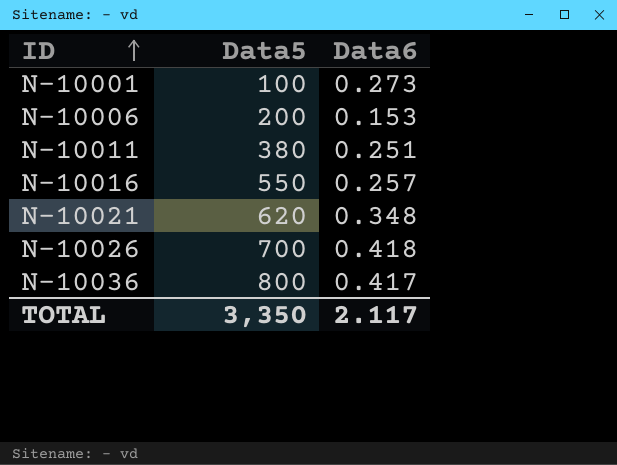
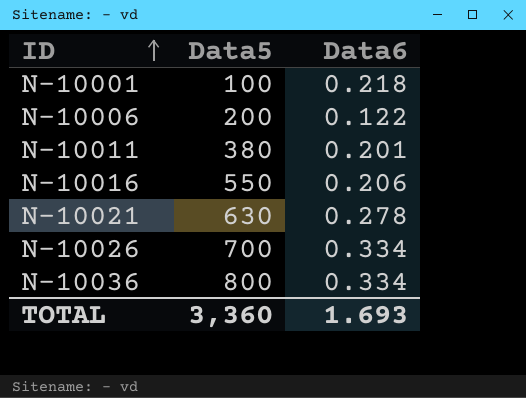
N-10001 | Data6: 0.273 -> 0.218
N-10006 | Data6: 0.153 -> 0.122
N-10011 | Data6: 0.251 -> 0.201
N-10016 | Data6: 0.257 -> 0.206
N-10021 | Data5: 620 -> 630
N-10021 | Data6: 0.348 -> 0.278
N-10026 | Data6: 0.418 -> 0.334
N-10036 | Data6: 0.417 -> 0.334
TOTAL | Data5: 3,350 -> 3,360
TOTAL | Data6: 2.117 -> 1.693

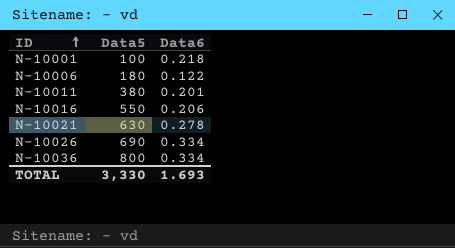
N-10006 | Data5: 200 -> 180
N-10026 | Data5: 700 -> 690
TOTAL | Data5: 3,360 -> 3,330

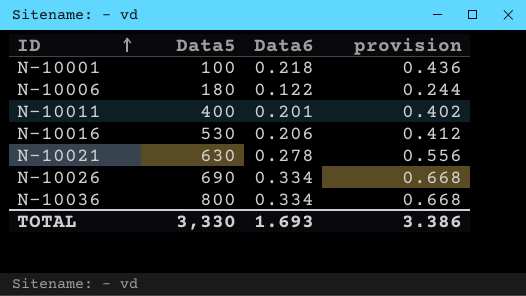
column provision | formula: none -> [Data6] * 2
N-10011 | Data5: 380 -> 400
N-10016 | Data5: 550 -> 530

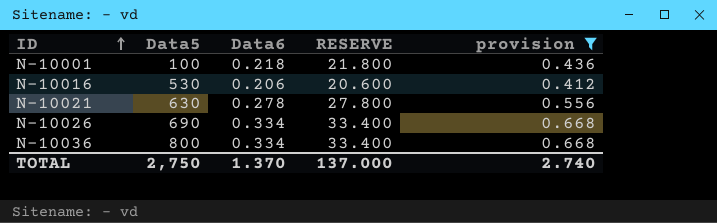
filter: none -> provision >= 0.412
column RESERVE | formula: none -> [Data6] * 100
TOTAL | Data5: 3,330 -> 2,750
TOTAL | Data6: 1.693 -> 1.370
TOTAL | provision: 3.386 -> 2.740

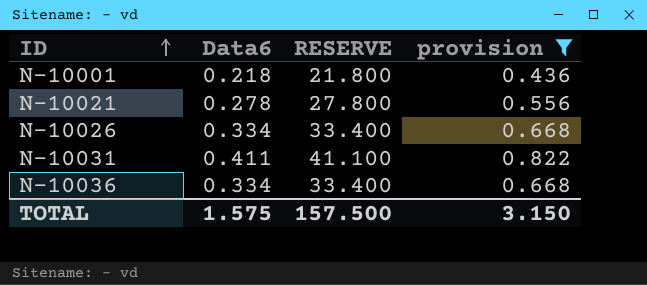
column Data5 | position: 2 -> none
row N-10016: 530 | 0.206 | 20.600 | 0.412 -> none
row N-10031: none -> 0.411 | 41.100 | 0.822
TOTAL | Data6: 1.370 -> 1.575
TOTAL | RESERVE: 137.000 -> 157.500
TOTAL | provision: 2.740 -> 3.150

